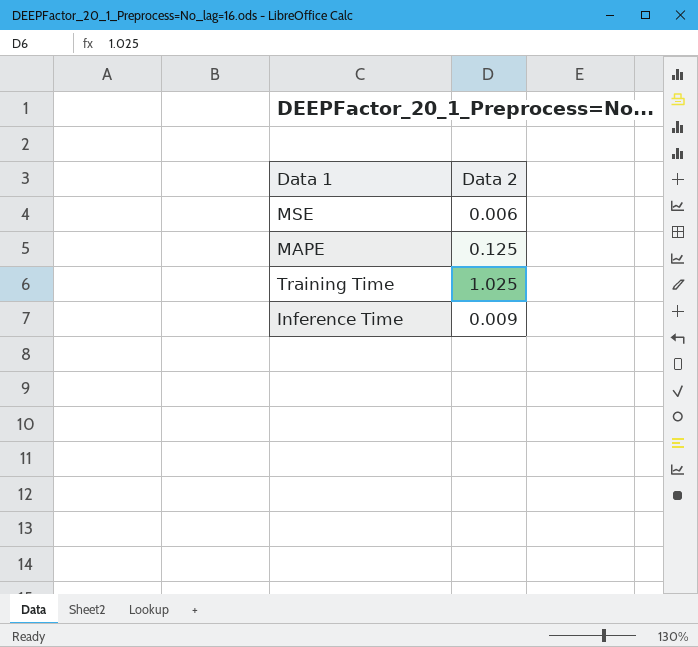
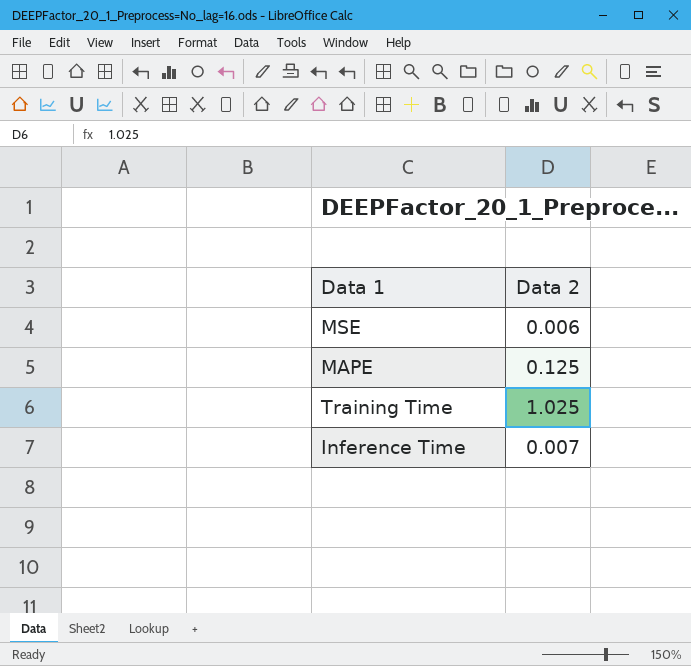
Inference Time | Data 2: 0.009 -> 0.007

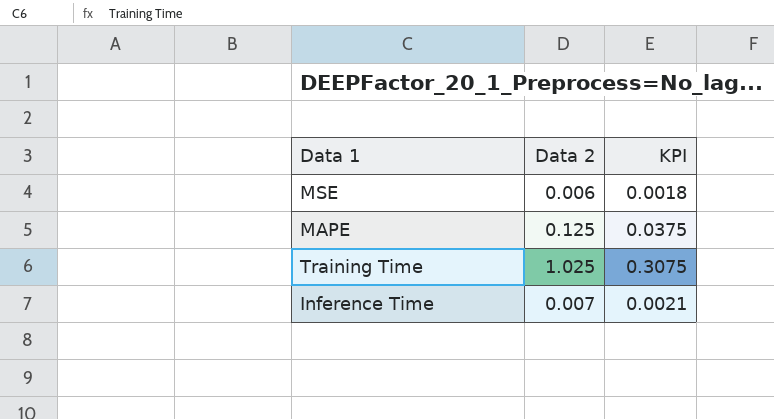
column KPI | formula: none -> [Data 2] * 0.3

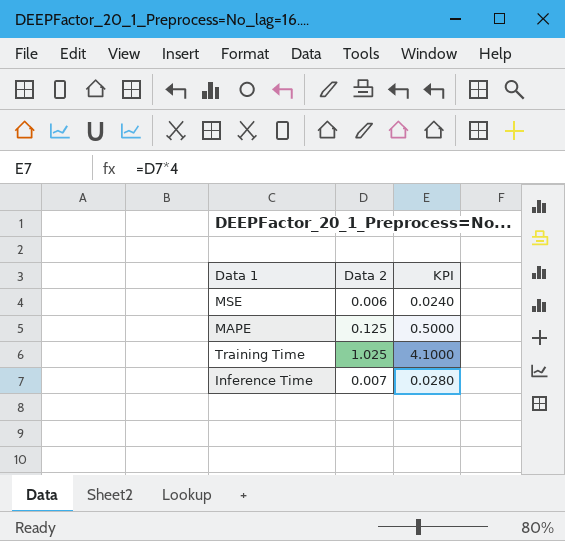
column KPI | formula: [Data 2] * 0.3 -> [Data 2] * 4

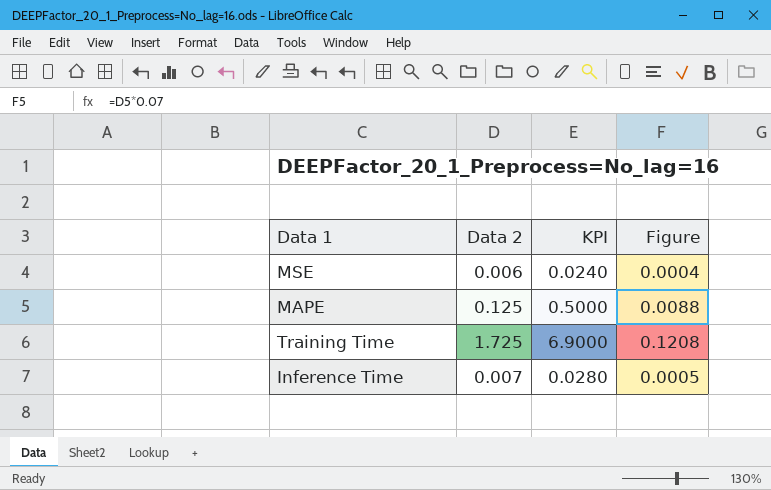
column Figure | formula: none -> [Data 2] * 0.07
Training Time | Data 2: 1.025 -> 1.725
Training Time | KPI: 4.1000 -> 6.9000

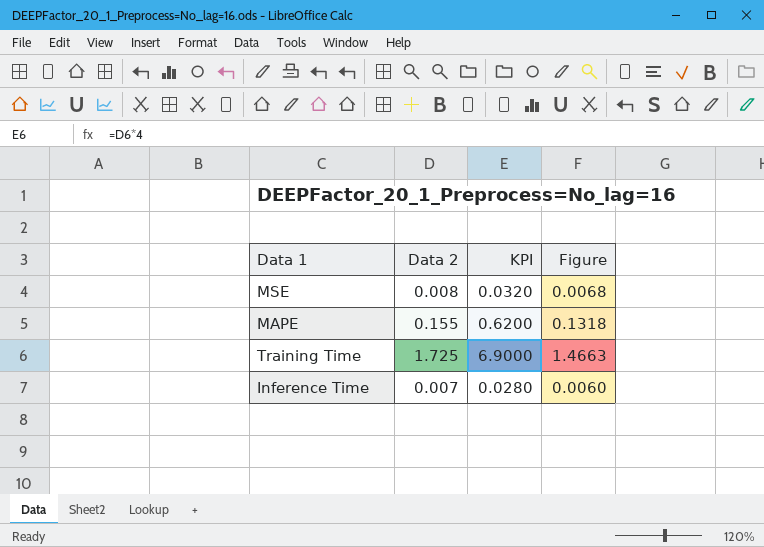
column Figure | formula: [Data 2] * 0.07 -> [Data 2] * 0.85
MSE | Data 2: 0.006 -> 0.008
MSE | KPI: 0.0240 -> 0.0320
MAPE | Data 2: 0.125 -> 0.155
MAPE | KPI: 0.5000 -> 0.6200

